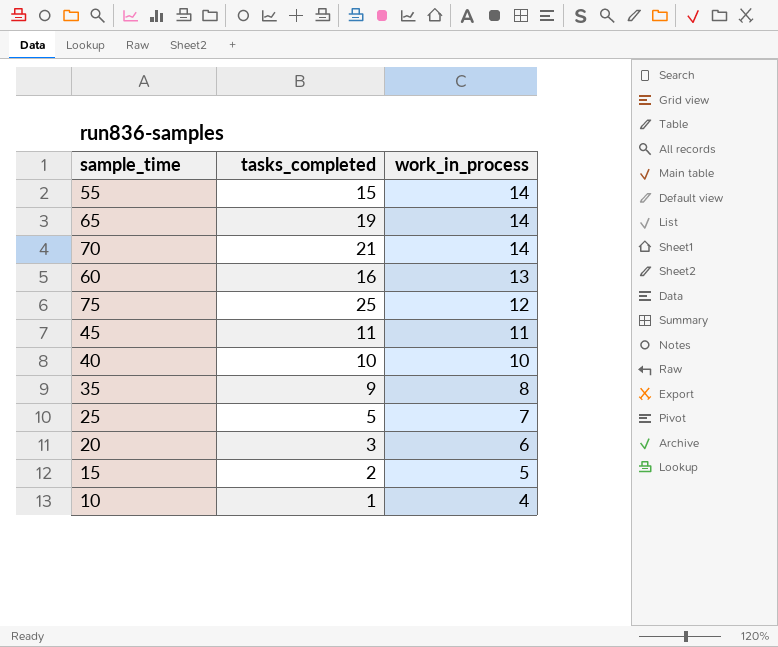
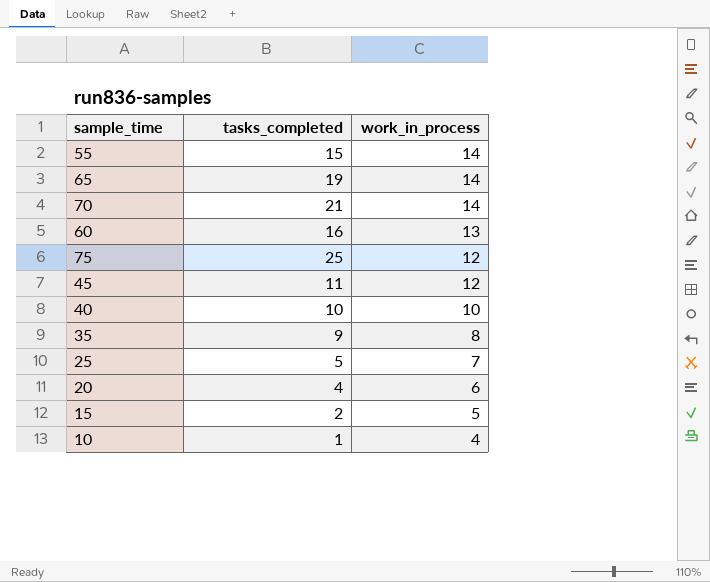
45 | work_in_process: 11 -> 12
20 | tasks_completed: 3 -> 4

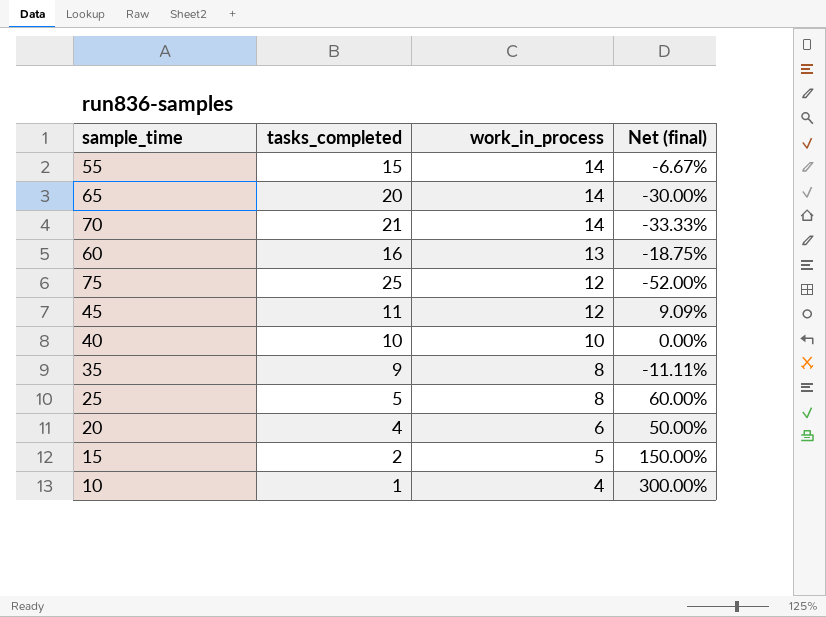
column Net (final) | formula: none -> ([work_in_process] - [tasks_completed]) / [tasks_completed]
65 | tasks_completed: 19 -> 20
25 | work_in_process: 7 -> 8

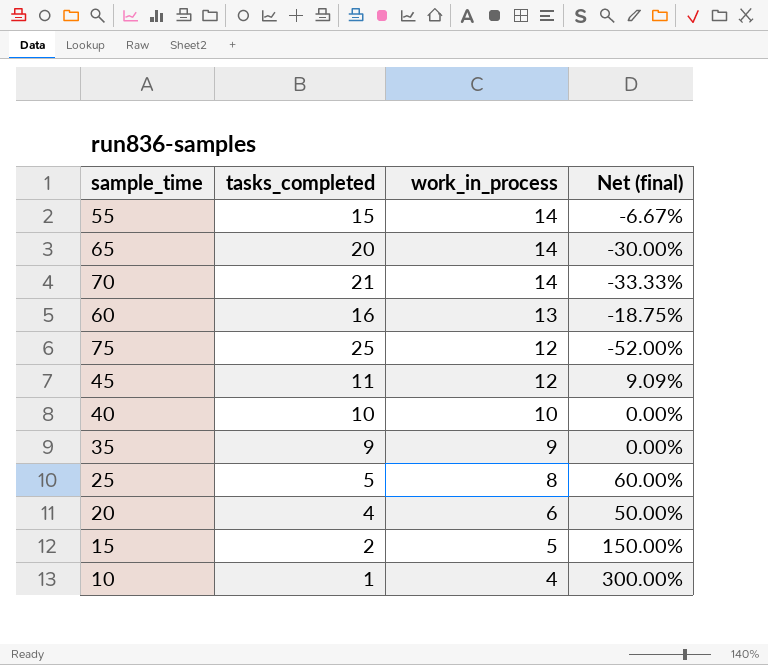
35 | work_in_process: 8 -> 9
35 | Net (final): -11.11% -> 0.00%

